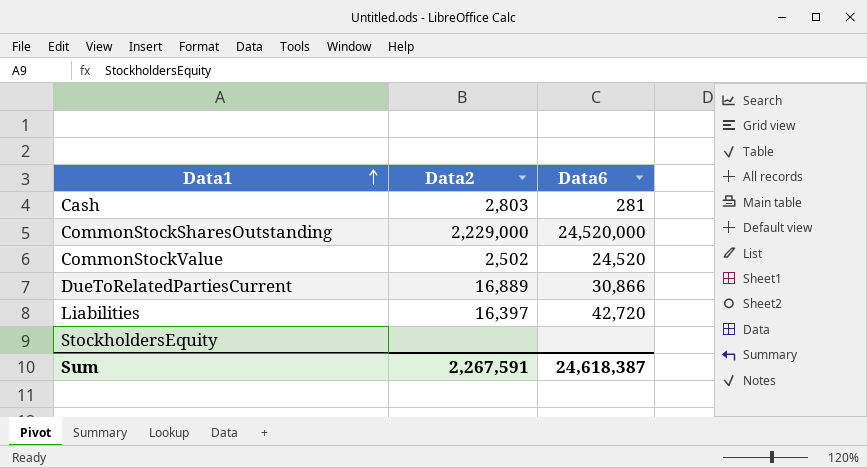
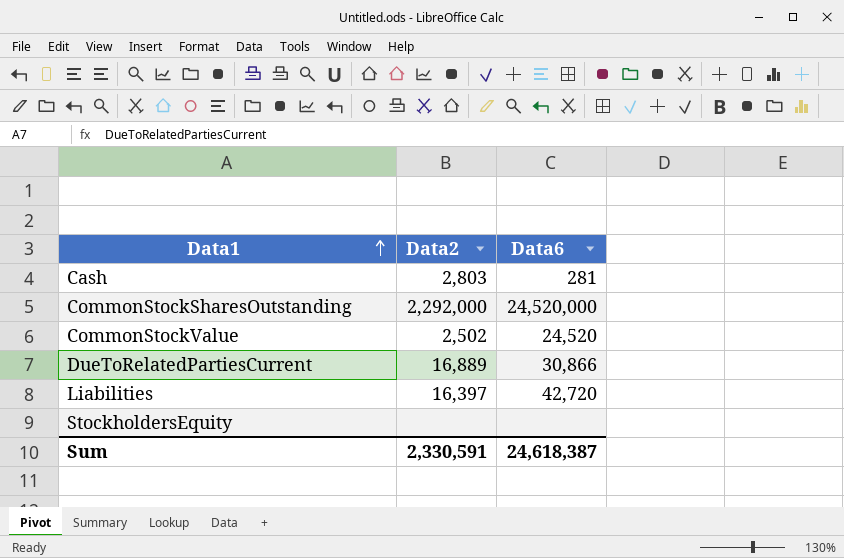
CommonStockSharesOutstanding | Data2: 2,229,000 -> 2,292,000
Sum | Data2: 2,267,591 -> 2,330,591

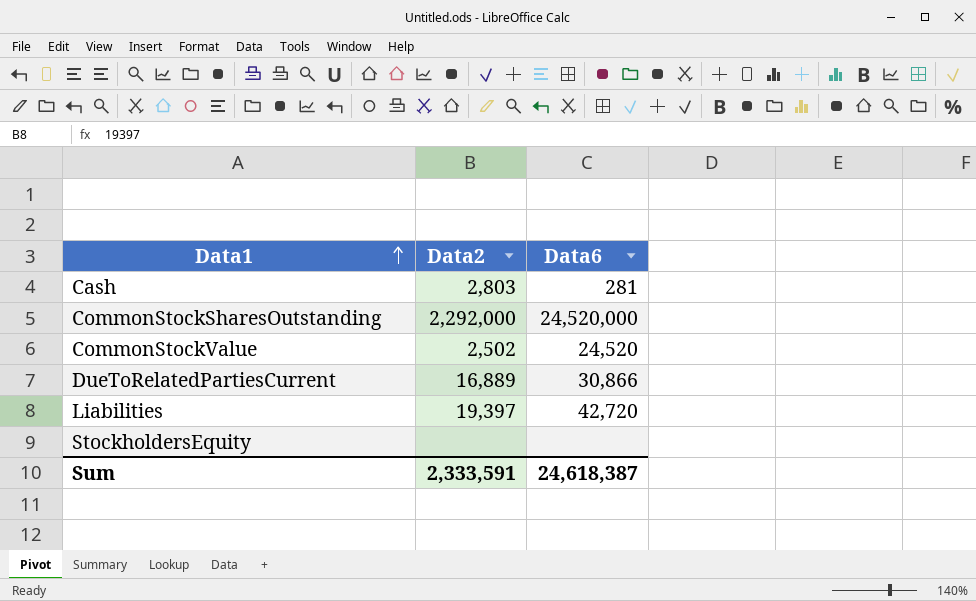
Liabilities | Data2: 16,397 -> 19,397
Sum | Data2: 2,330,591 -> 2,333,591

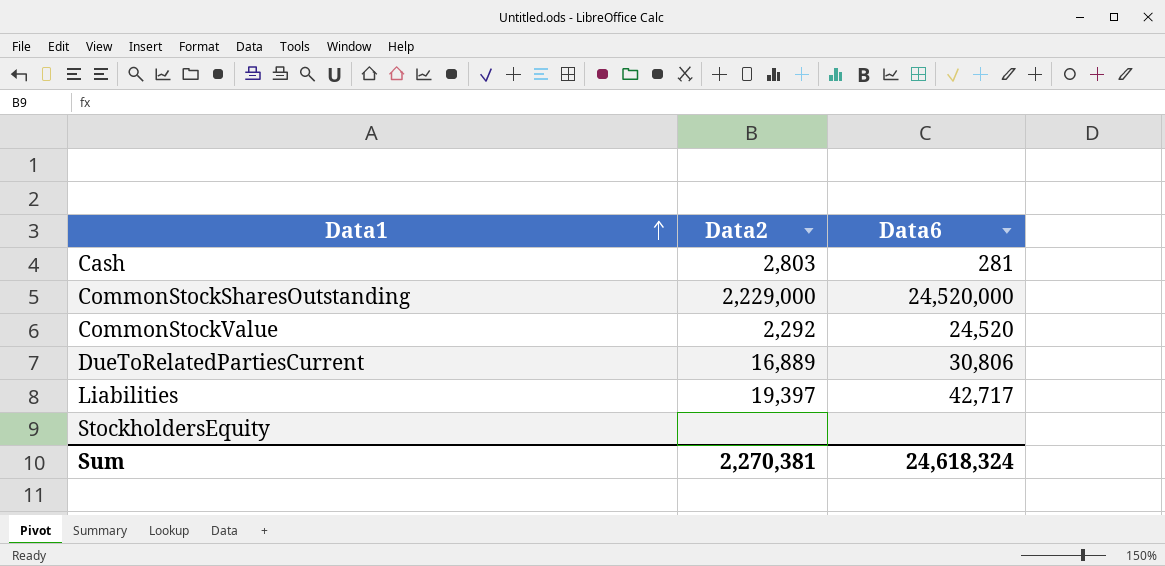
CommonStockSharesOutstanding | Data2: 2,292,000 -> 2,229,000
CommonStockValue | Data2: 2,502 -> 2,292
DueToRelatedPartiesCurrent | Data6: 30,866 -> 30,806
Liabilities | Data6: 42,720 -> 42,717
Sum | Data2: 2,333,591 -> 2,270,381
Sum | Data6: 24,618,387 -> 24,618,324

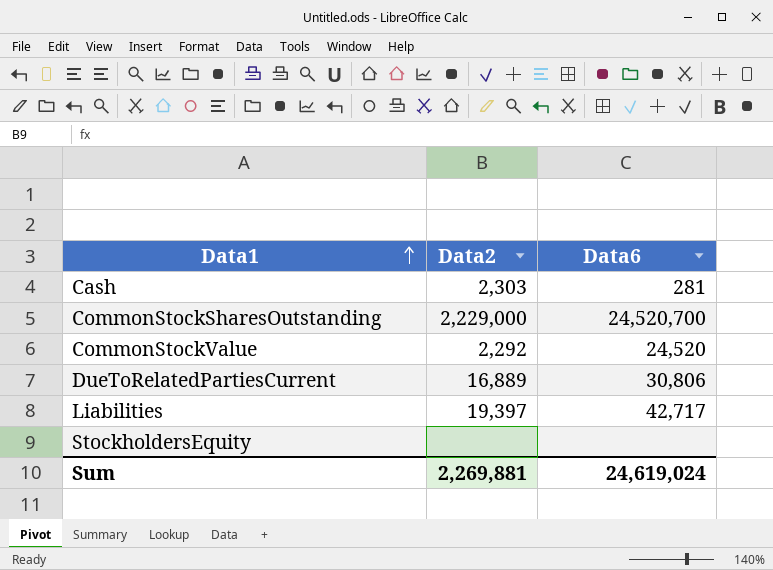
Cash | Data2: 2,803 -> 2,303
CommonStockSharesOutstanding | Data6: 24,520,000 -> 24,520,700
Sum | Data2: 2,270,381 -> 2,269,881
Sum | Data6: 24,618,324 -> 24,619,024

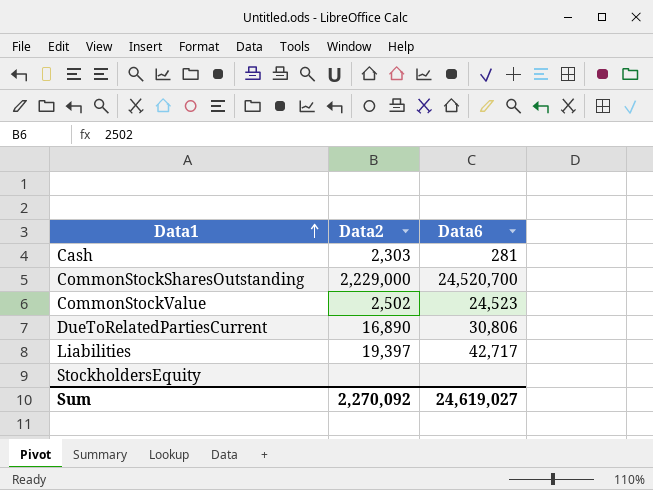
CommonStockValue | Data2: 2,292 -> 2,502
CommonStockValue | Data6: 24,520 -> 24,523
DueToRelatedPartiesCurrent | Data2: 16,889 -> 16,890
Sum | Data2: 2,269,881 -> 2,270,092
Sum | Data6: 24,619,024 -> 24,619,027

